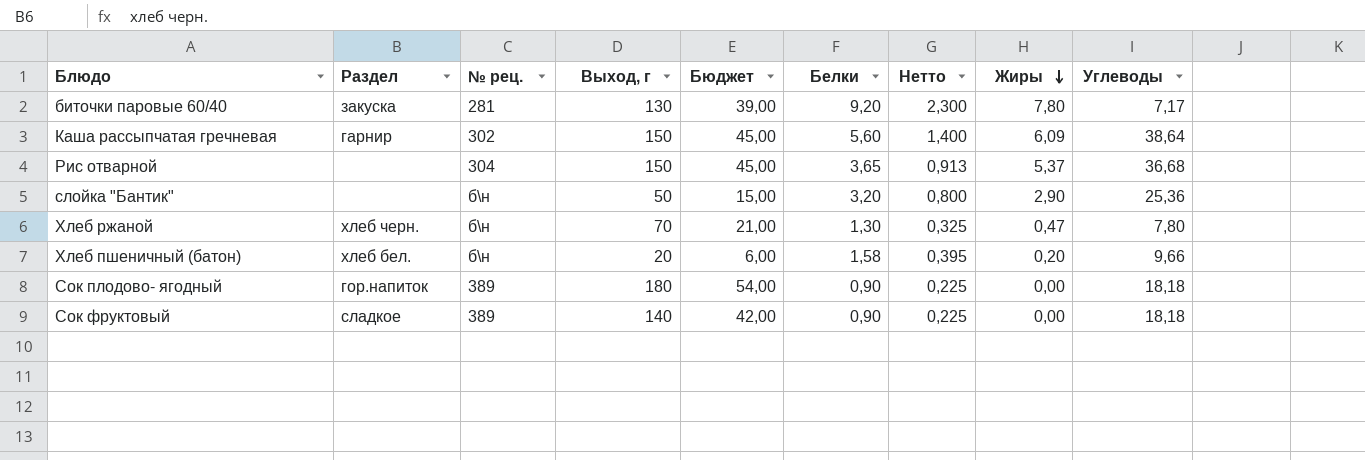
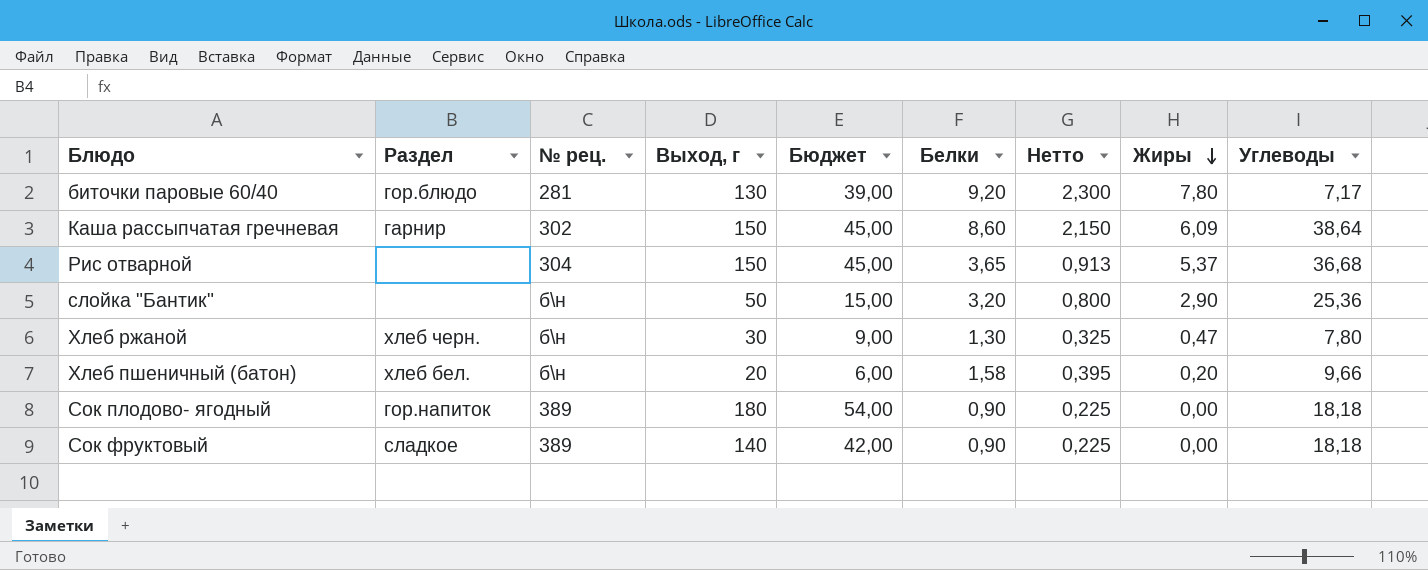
биточки паровые 60/40 | Раздел: закуска -> гор.блюдо
Каша рассыпчатая гречневая | Белки: 5,60 -> 8,60
Каша рассыпчатая гречневая | Нетто: 1,400 -> 2,150
Хлеб ржаной | Выход, г: 70 -> 30
Хлеб ржаной | Бюджет: 21,00 -> 9,00

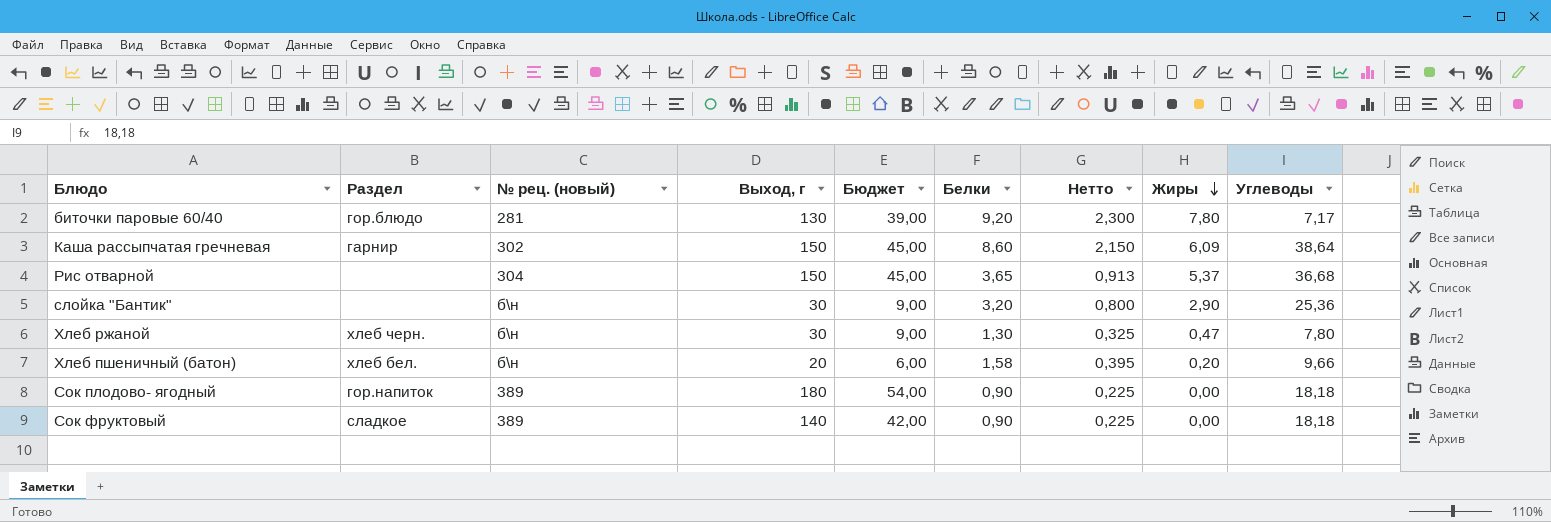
column name: № рец. -> № рец. (новый)
слойка "Бантик" | Выход, г: 50 -> 30
слойка "Бантик" | Бюджет: 15,00 -> 9,00

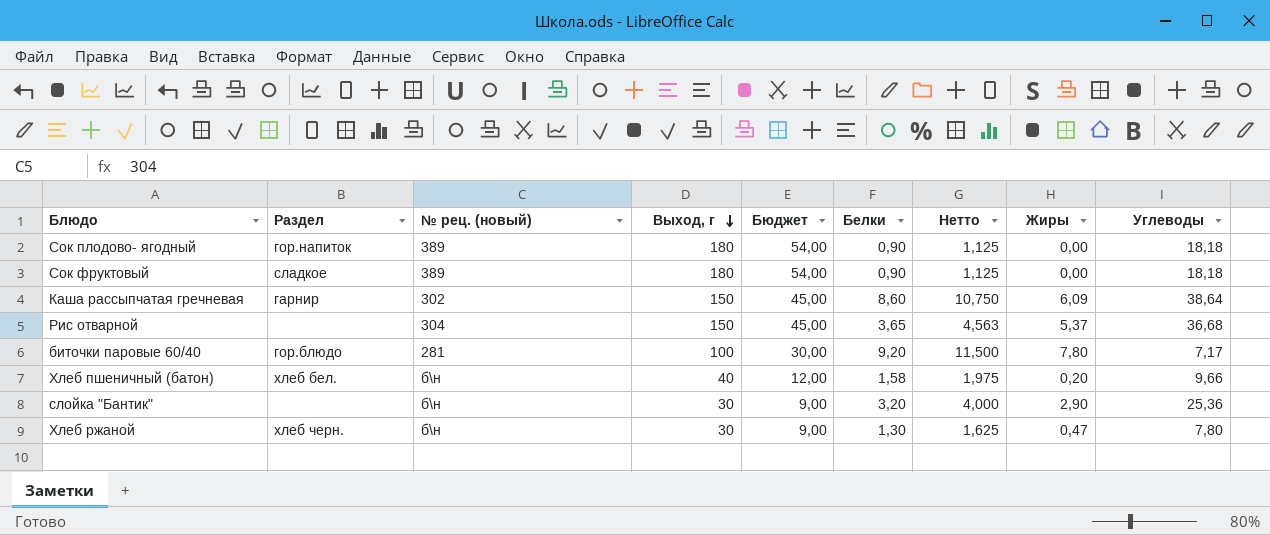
row order: Жиры descending -> Выход, г descending
column Нетто | formula: [Белки] * 0,25 -> [Белки] * 1,25
Сок фруктовый | Выход, г: 140 -> 180
Сок фруктовый | Бюджет: 42,00 -> 54,00
биточки паровые 60/40 | Выход, г: 130 -> 100
биточки паровые 60/40 | Бюджет: 39,00 -> 30,00
Хлеб пшеничный (батон) | Выход, г: 20 -> 40
Хлеб пшеничный (батон) | Бюджет: 6,00 -> 12,00

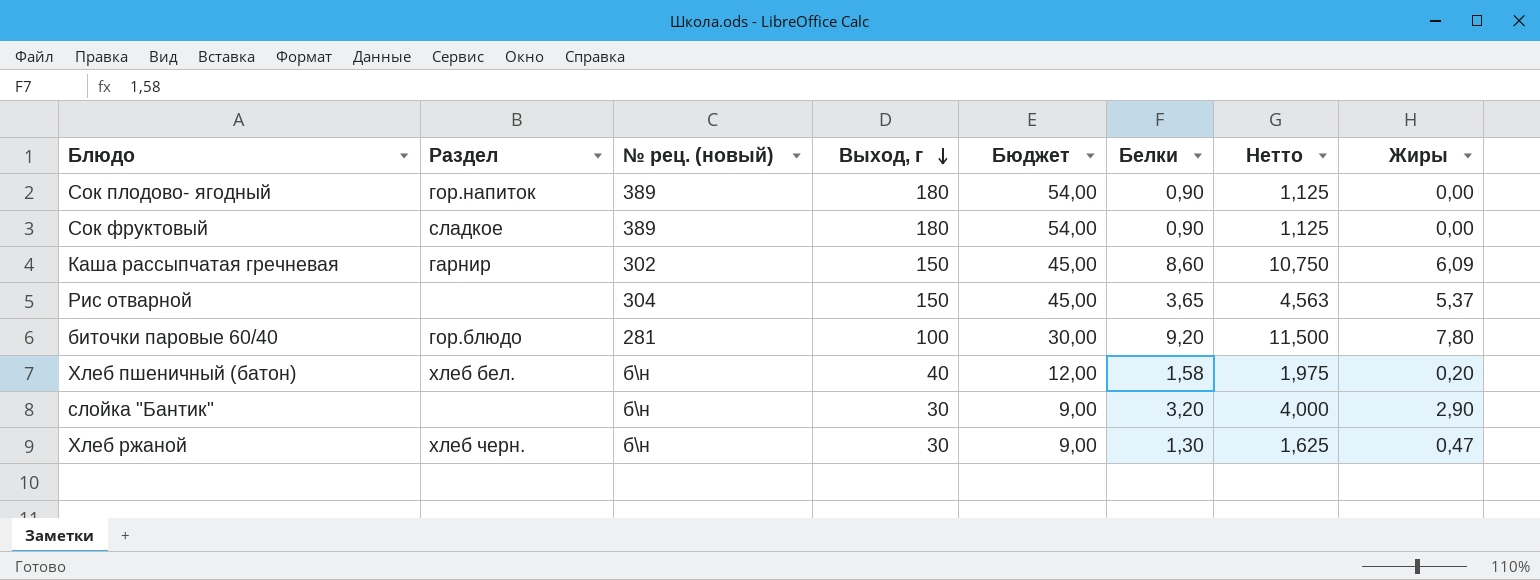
column Углеводы | position: 9 -> none

